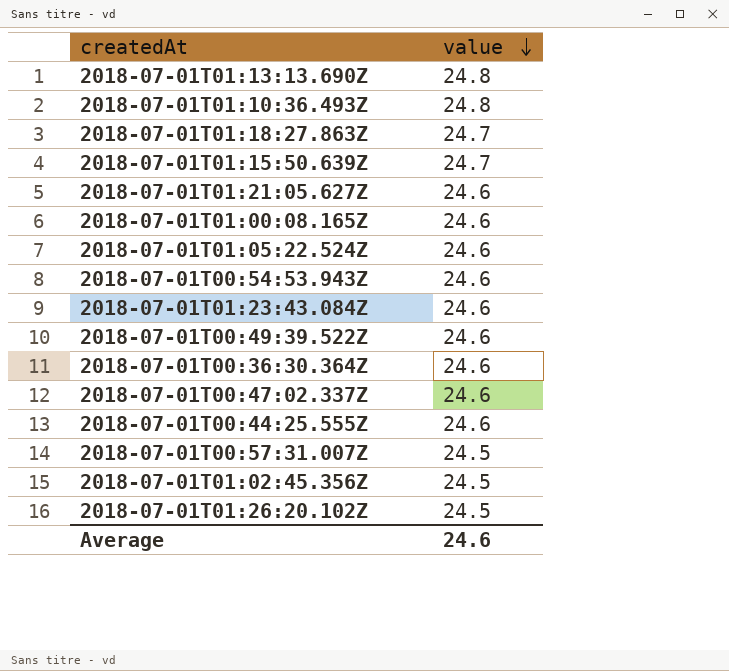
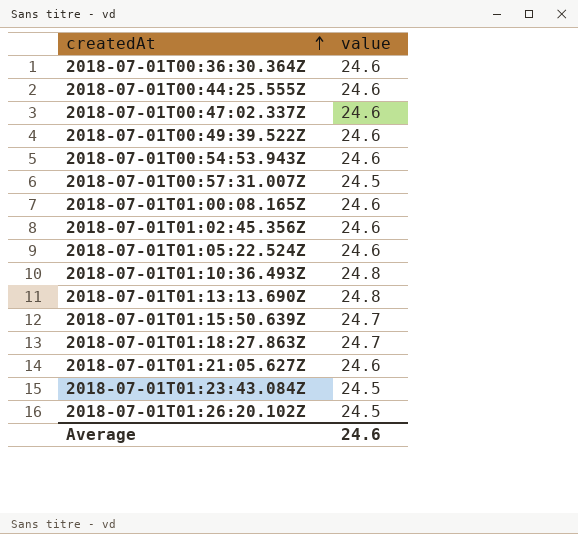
row order: value descending -> createdAt ascending
2018-07-01T01:02:45.356Z | value: 24.5 -> 24.6
2018-07-01T01:23:43.084Z | value: 24.6 -> 24.5

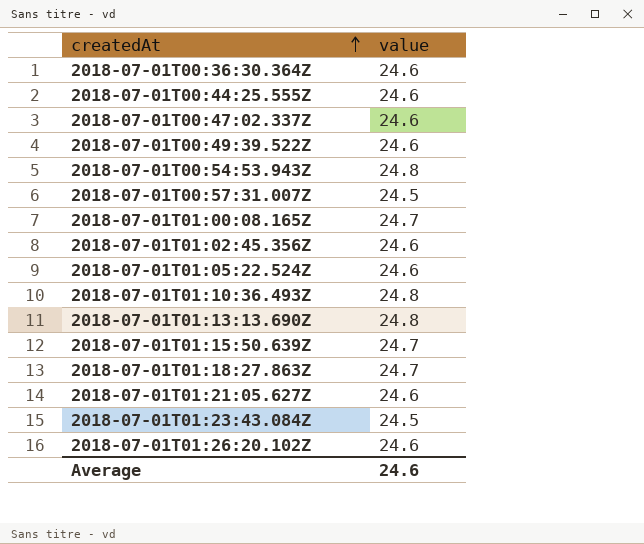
2018-07-01T00:54:53.943Z | value: 24.6 -> 24.8
2018-07-01T01:00:08.165Z | value: 24.6 -> 24.7
2018-07-01T01:26:20.102Z | value: 24.5 -> 24.6

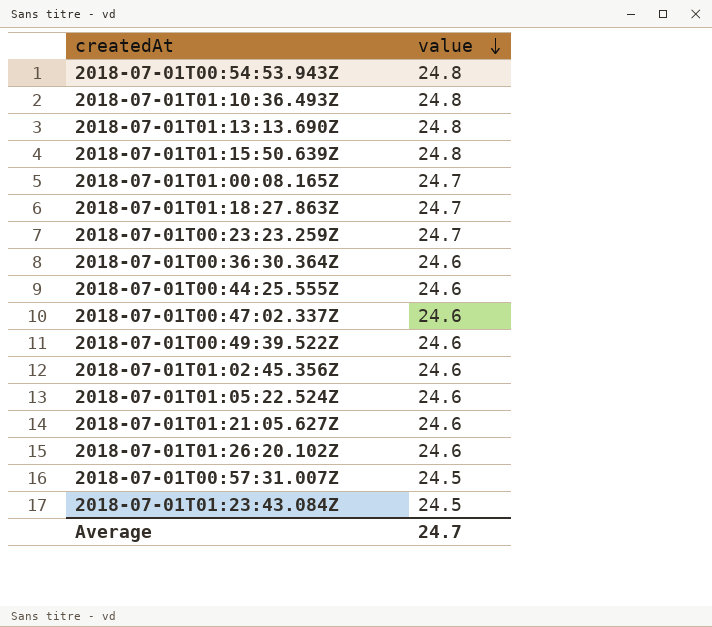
row order: createdAt ascending -> value descending
2018-07-01T01:15:50.639Z | value: 24.7 -> 24.8
row 2018-07-01T00:23:23.259Z: none -> 24.7
Average | value: 24.6 -> 24.7

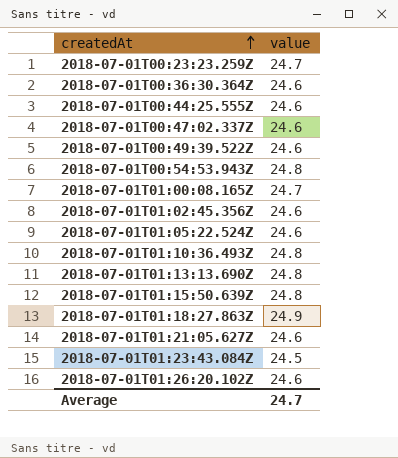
row order: value descending -> createdAt ascending
row 2018-07-01T00:57:31.007Z: 24.5 -> none
2018-07-01T01:18:27.863Z | value: 24.7 -> 24.9

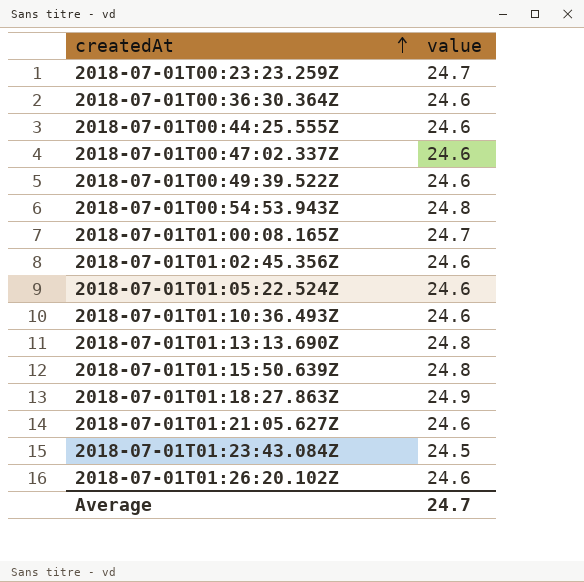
2018-07-01T01:10:36.493Z | value: 24.8 -> 24.6

